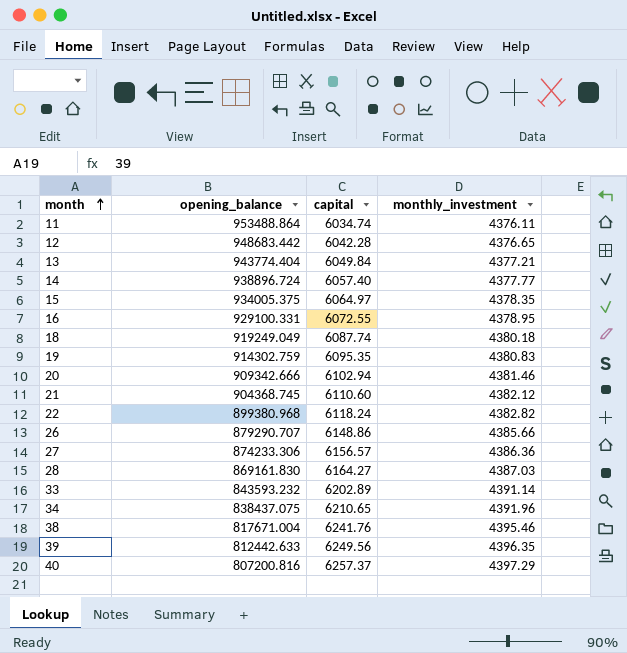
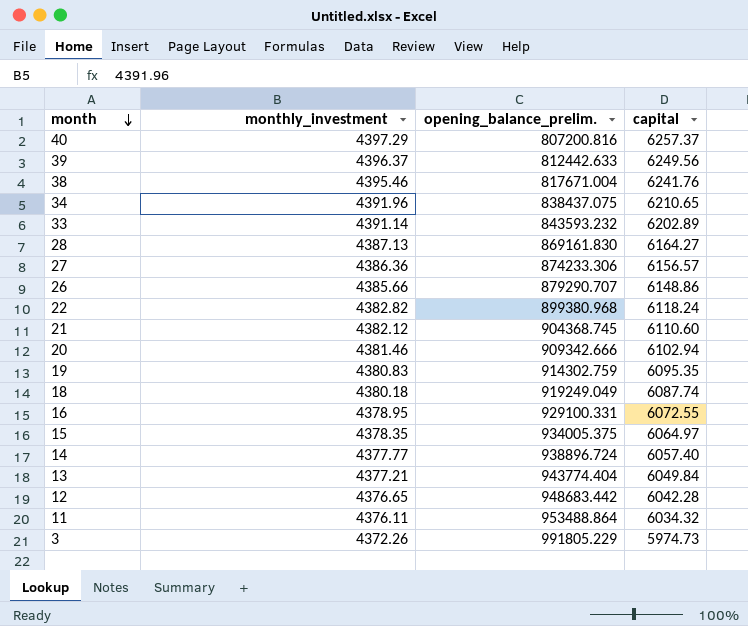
row order: month ascending -> month descending
column monthly_investment | position: 4 -> 2
column name: opening_balance -> opening_balance_prelim.
39 | monthly_investment: 4396.35 -> 4396.37
28 | monthly_investment: 4387.03 -> 4387.13
11 | capital: 6034.74 -> 6034.32
row 3: none -> 4372.26 | 991805.229 | 5974.73

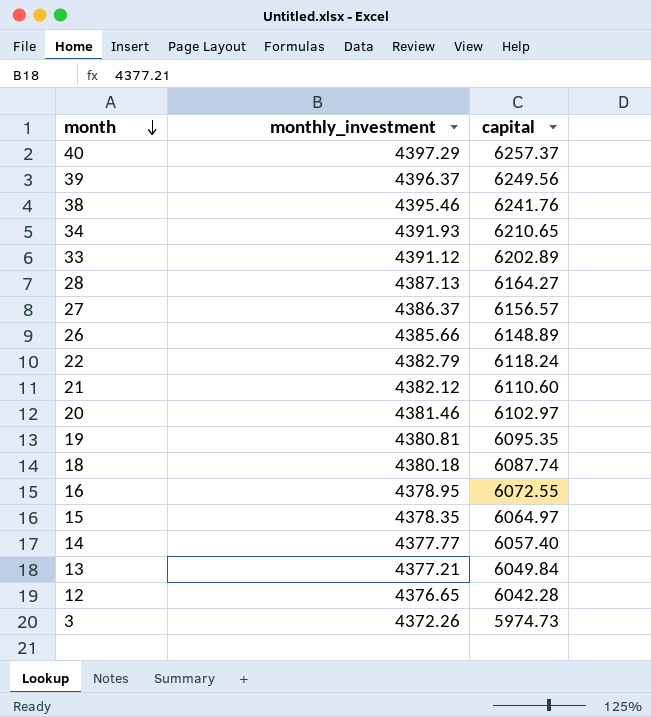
column opening_balance_prelim. | position: 3 -> none
row 11: 4376.11 | 953488.864 | 6034.32 -> none
34 | monthly_investment: 4391.96 -> 4391.93
33 | monthly_investment: 4391.14 -> 4391.12
27 | monthly_investment: 4386.36 -> 4386.37
26 | capital: 6148.86 -> 6148.89
22 | monthly_investment: 4382.82 -> 4382.79
20 | capital: 6102.94 -> 6102.97
19 | monthly_investment: 4380.83 -> 4380.81

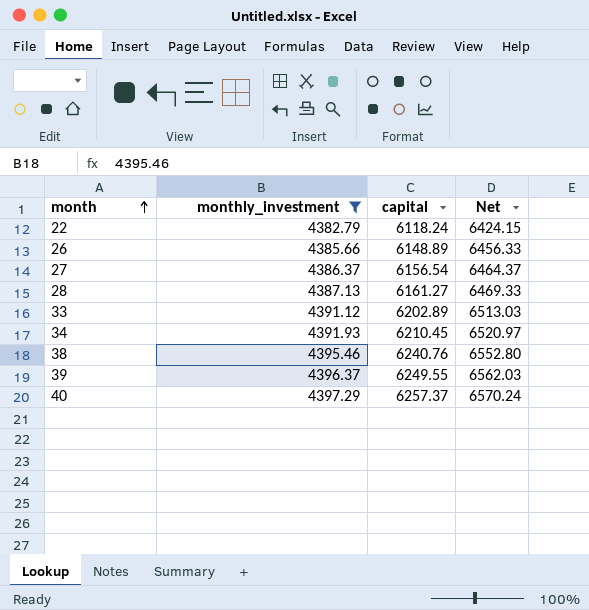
filter: none -> monthly_investment >= 4382.79
row order: month descending -> month ascending
column Net | formula: none -> [capital] * 1.05
27 | capital: 6156.57 -> 6156.54
28 | capital: 6164.27 -> 6161.27
34 | capital: 6210.65 -> 6210.45
38 | capital: 6241.76 -> 6240.76
39 | capital: 6249.56 -> 6249.55

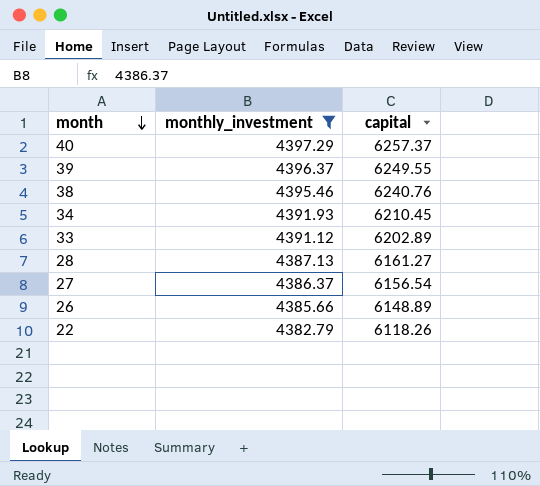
row order: month ascending -> month descending
column Net | formula: [capital] * 1.05 -> none
22 | capital: 6118.24 -> 6118.26

